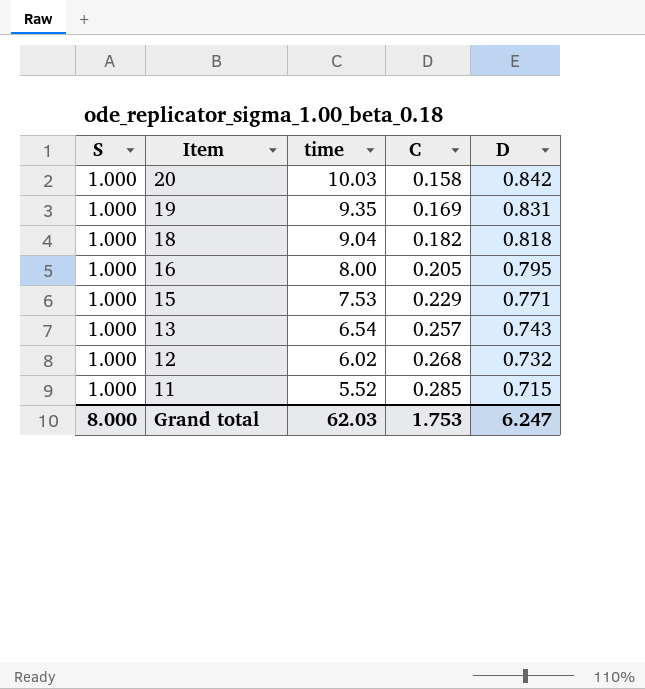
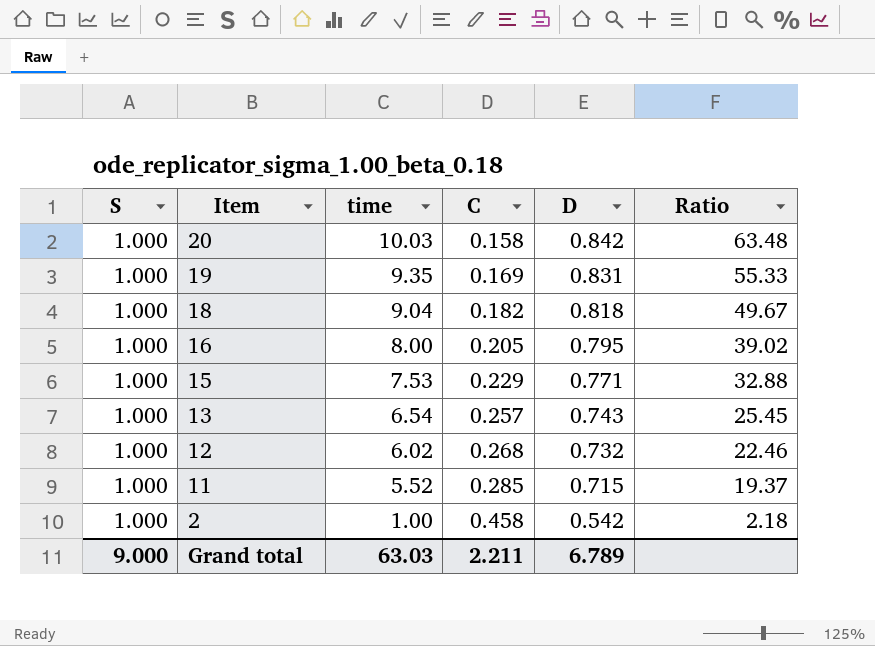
column Ratio | formula: none -> [time] / [C]
row 2: none -> 1.000 | 1.00 | 0.458 | 0.542 | 2.18
Grand total | S: 8.000 -> 9.000
Grand total | time: 62.03 -> 63.03
Grand total | C: 1.753 -> 2.211
Grand total | D: 6.247 -> 6.789

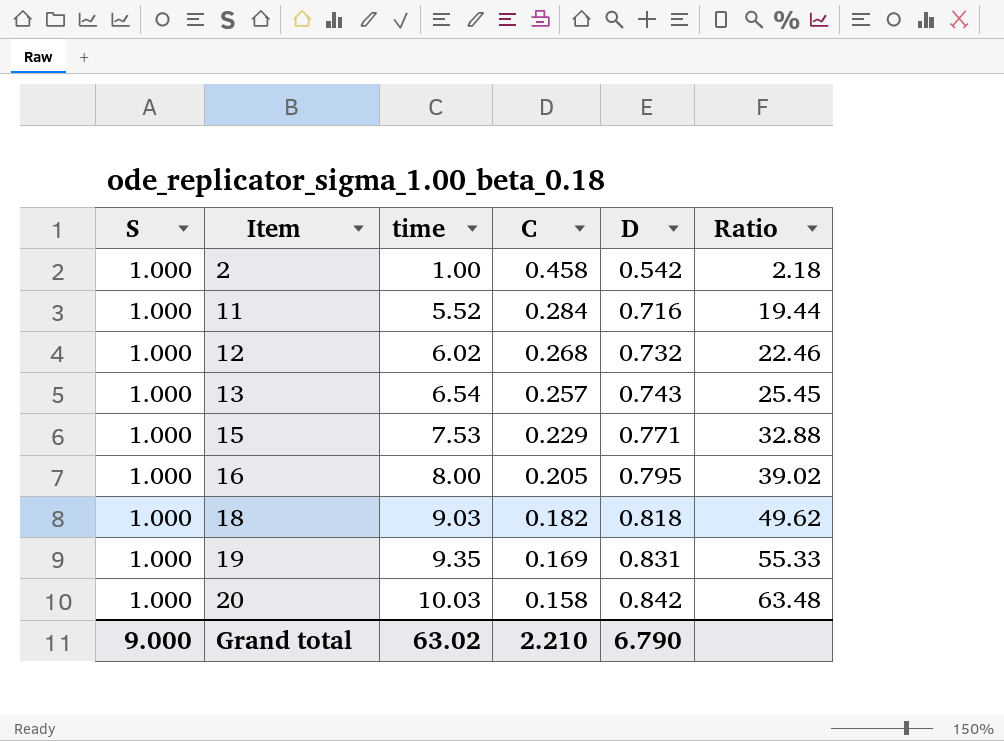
row order: Item descending -> Item ascending
11 | C: 0.285 -> 0.284
11 | D: 0.715 -> 0.716
11 | Ratio: 19.37 -> 19.44
18 | time: 9.04 -> 9.03
18 | Ratio: 49.67 -> 49.62
Grand total | time: 63.03 -> 63.02
Grand total | C: 2.211 -> 2.210
Grand total | D: 6.789 -> 6.790

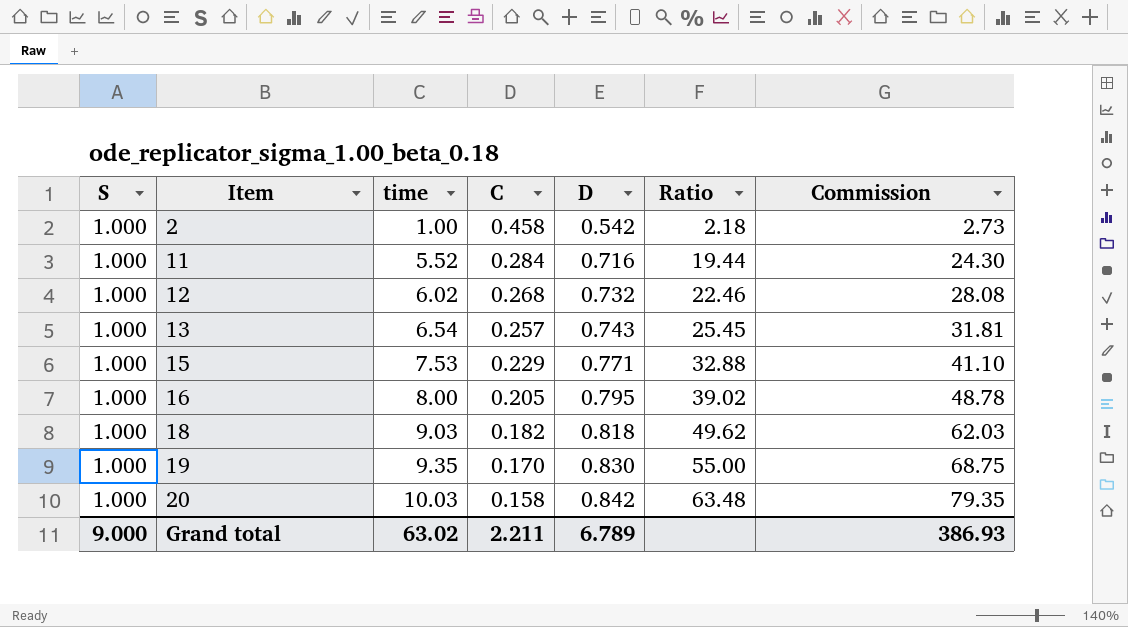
column Commission | formula: none -> [Ratio] * 1.25
19 | C: 0.169 -> 0.170
19 | D: 0.831 -> 0.830
19 | Ratio: 55.33 -> 55.00
Grand total | C: 2.210 -> 2.211
Grand total | D: 6.790 -> 6.789

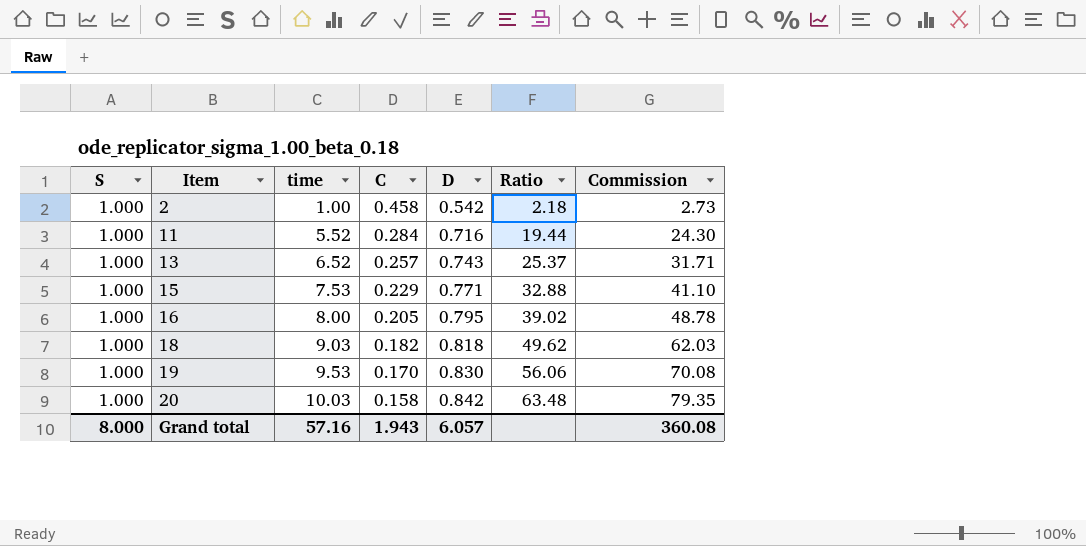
row 12: 1.000 | 6.02 | 0.268 | 0.732 | 22.46 | 28.08 -> none
13 | time: 6.54 -> 6.52
13 | Ratio: 25.45 -> 25.37
13 | Commission: 31.81 -> 31.71
19 | time: 9.35 -> 9.53
19 | Ratio: 55.00 -> 56.06
19 | Commission: 68.75 -> 70.08
Grand total | S: 9.000 -> 8.000
Grand total | time: 63.02 -> 57.16
Grand total | C: 2.211 -> 1.943
Grand total | D: 6.789 -> 6.057
Grand total | Commission: 386.93 -> 360.08

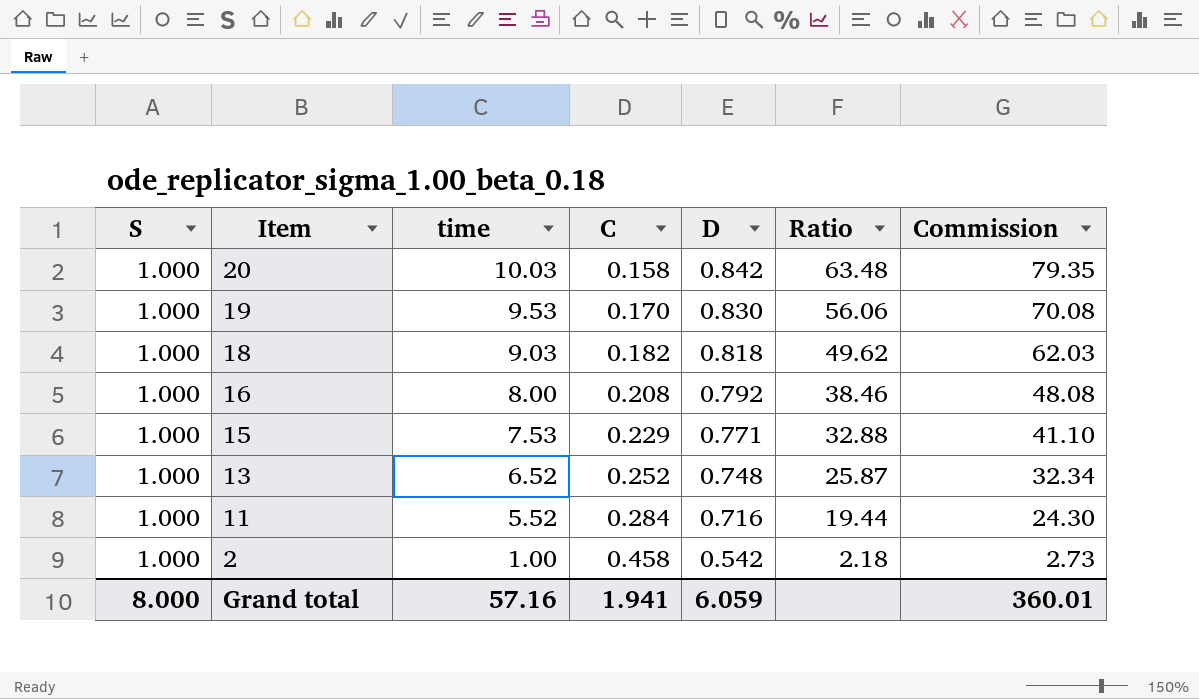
row order: Item ascending -> Item descending
16 | C: 0.205 -> 0.208
16 | D: 0.795 -> 0.792
16 | Ratio: 39.02 -> 38.46
16 | Commission: 48.78 -> 48.08
13 | C: 0.257 -> 0.252
13 | D: 0.743 -> 0.748
13 | Ratio: 25.37 -> 25.87
13 | Commission: 31.71 -> 32.34
Grand total | C: 1.943 -> 1.941
Grand total | D: 6.057 -> 6.059
Grand total | Commission: 360.08 -> 360.01

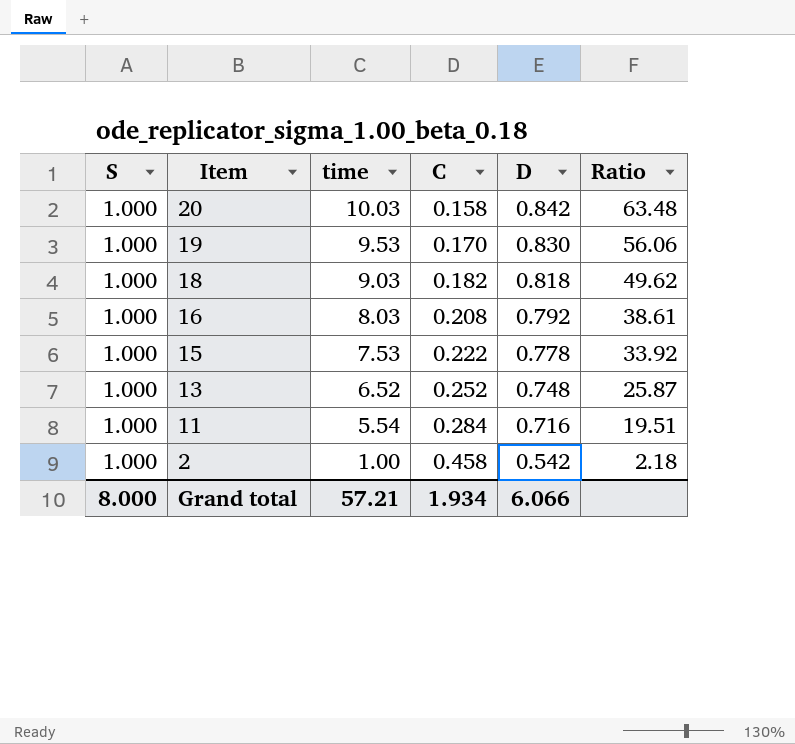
column Commission | formula: [Ratio] * 1.25 -> none
16 | time: 8.00 -> 8.03
16 | Ratio: 38.46 -> 38.61
15 | C: 0.229 -> 0.222
15 | D: 0.771 -> 0.778
15 | Ratio: 32.88 -> 33.92
11 | time: 5.52 -> 5.54
11 | Ratio: 19.44 -> 19.51
Grand total | time: 57.16 -> 57.21
Grand total | C: 1.941 -> 1.934
Grand total | D: 6.059 -> 6.066

